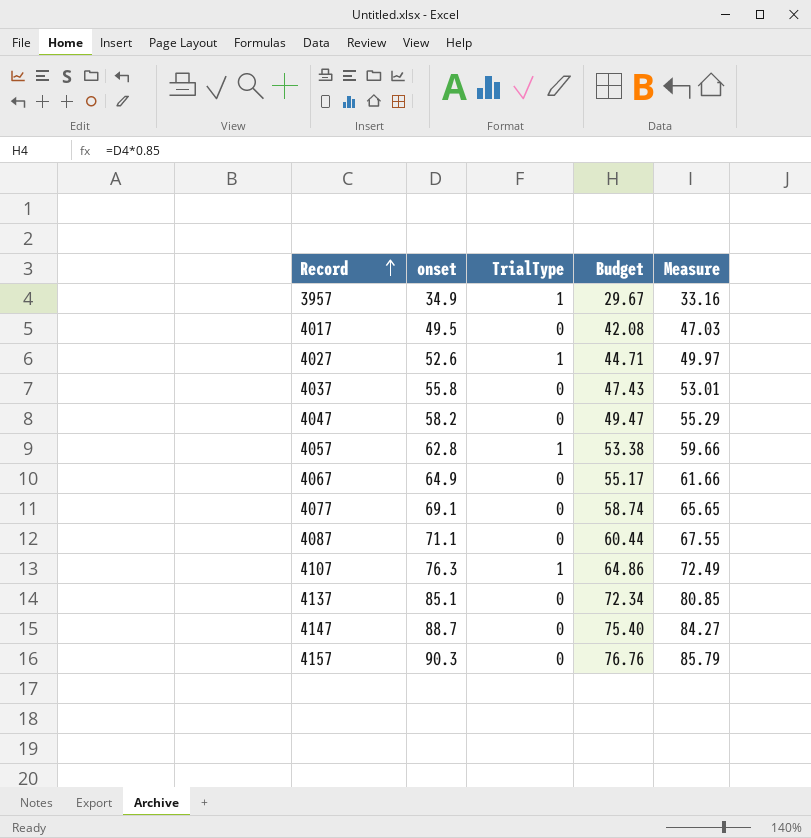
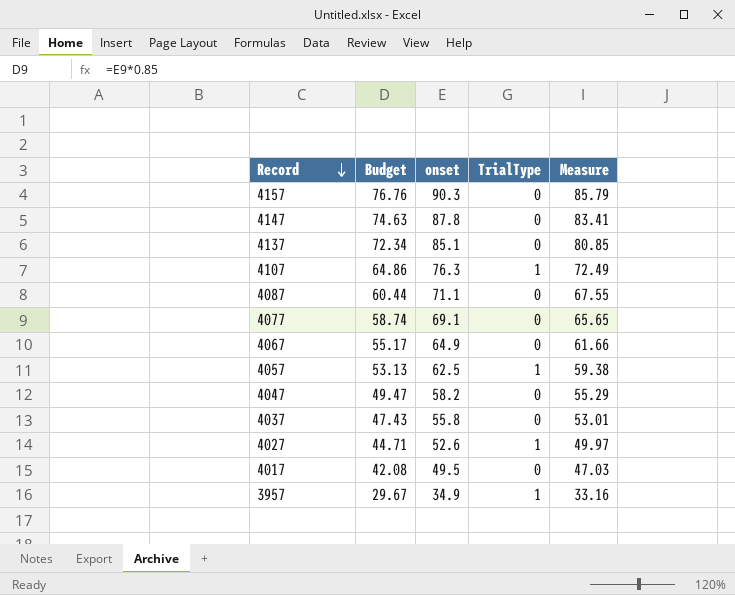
row order: Record ascending -> Record descending
column Budget | position: 4 -> 2
4147 | Budget: 75.40 -> 74.63
4147 | onset: 88.7 -> 87.8
4147 | Measure: 84.27 -> 83.41
4057 | Budget: 53.38 -> 53.13
4057 | onset: 62.8 -> 62.5
4057 | Measure: 59.66 -> 59.38

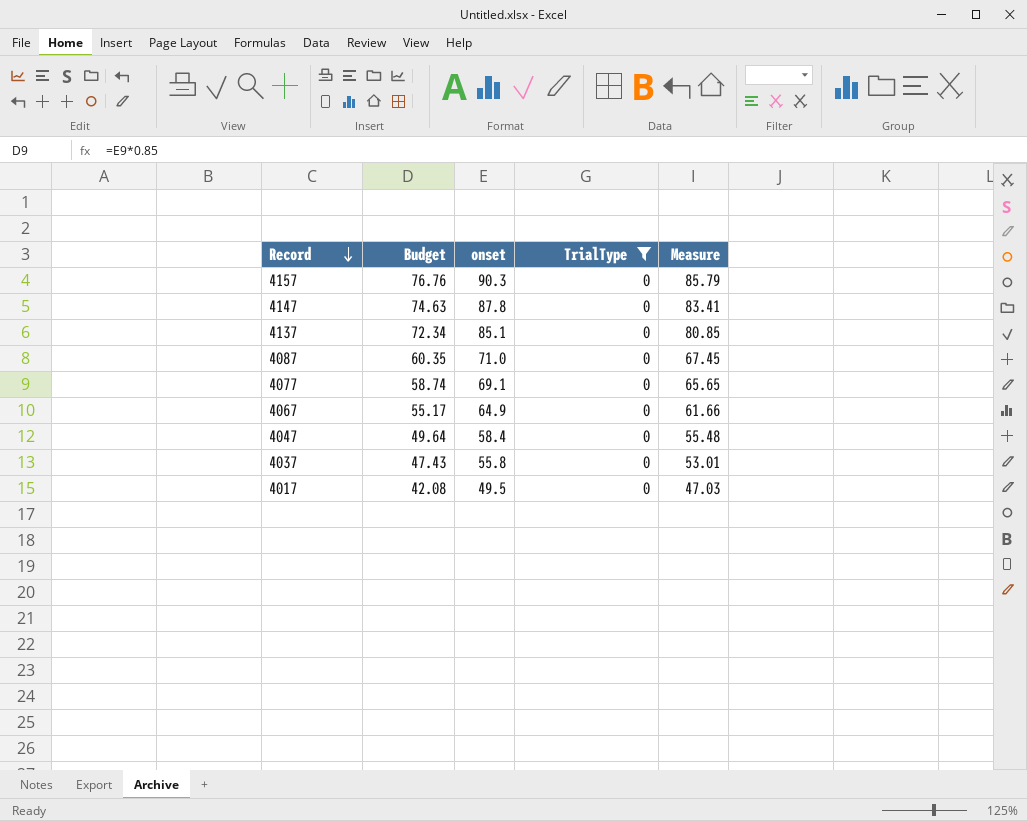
filter: none -> TrialType = 0
4087 | Budget: 60.44 -> 60.35
4087 | onset: 71.1 -> 71.0
4087 | Measure: 67.55 -> 67.45
4047 | Budget: 49.47 -> 49.64
4047 | onset: 58.2 -> 58.4
4047 | Measure: 55.29 -> 55.48

